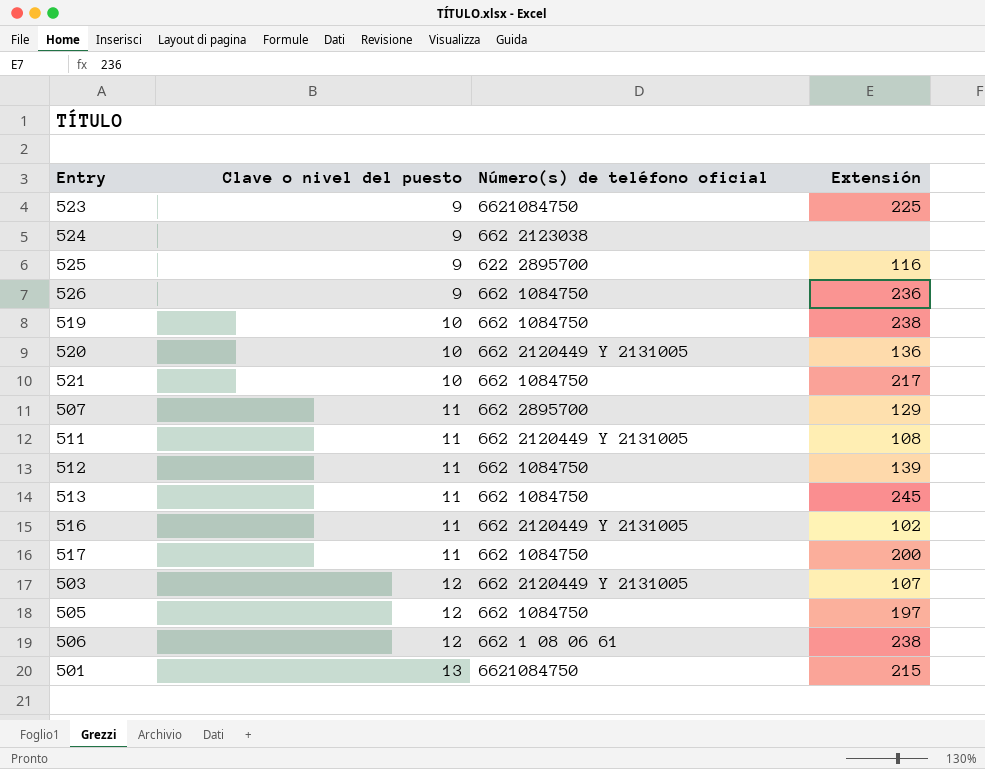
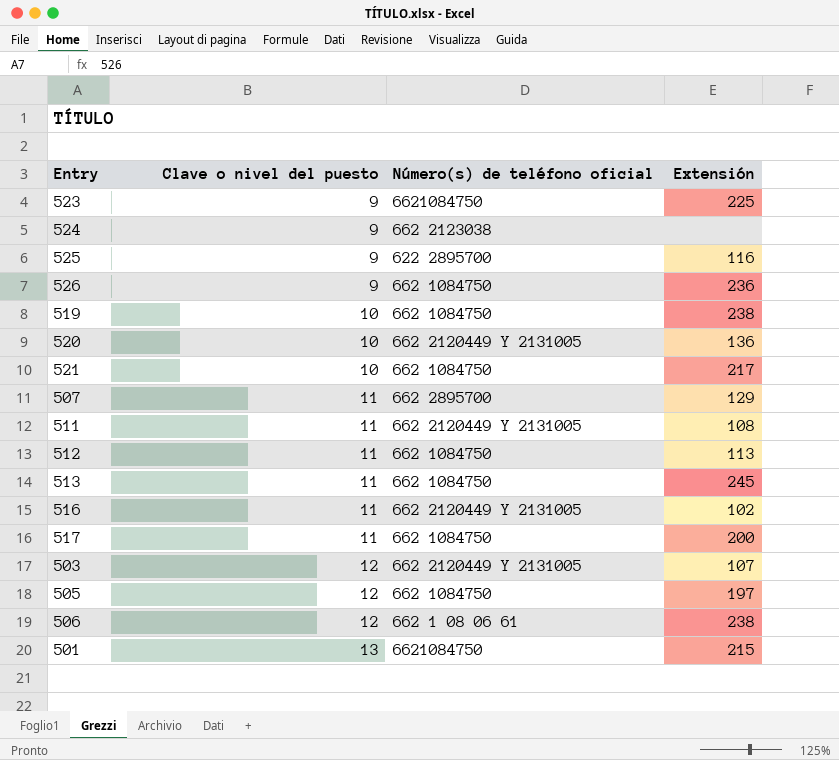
512 | Extensión: 139 -> 113

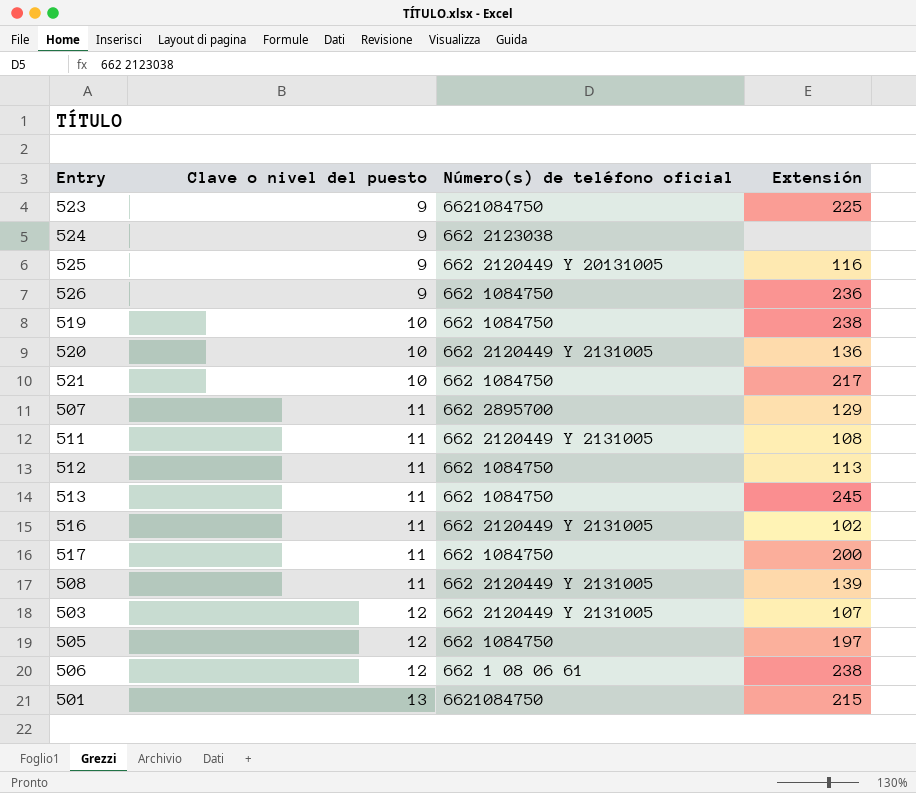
525 | Número(s) de teléfono oficial: 622 2895700 -> 662 2120449 Y 20131005
row 508: none -> 11 | 662 2120449 Y 2131005 | 139

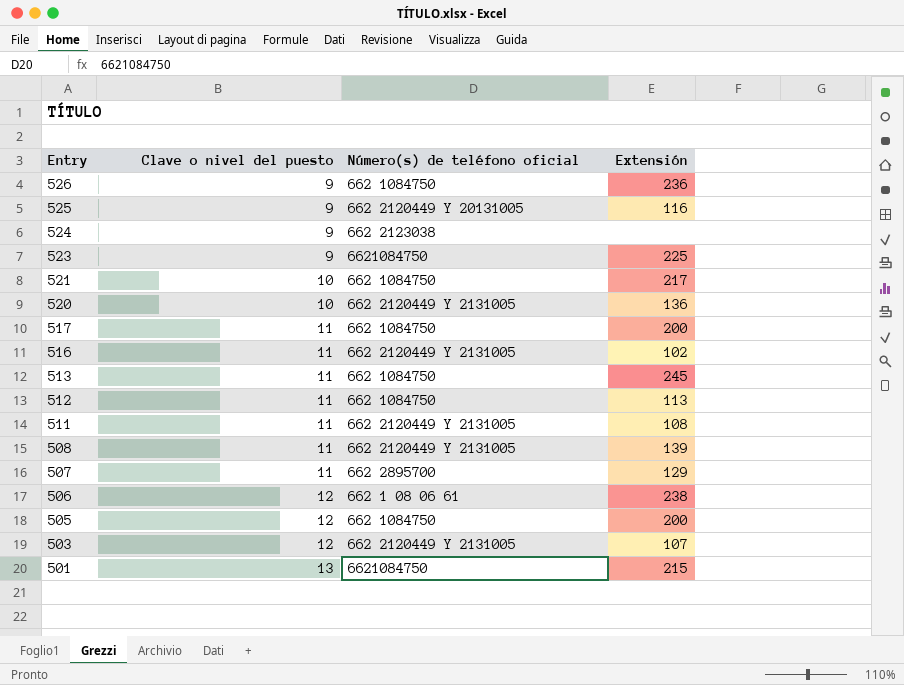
row order: Clave o nivel del puesto ascending -> Entry descending
row 519: 10 | 662 1084750 | 238 -> none
505 | Extensión: 197 -> 200

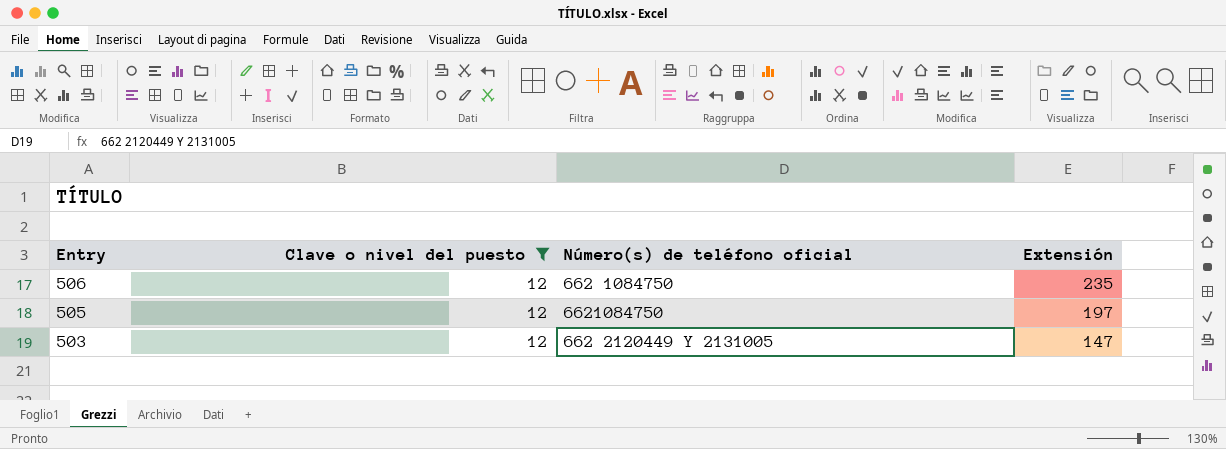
filter: none -> Clave o nivel del puesto = 12
506 | Número(s) de teléfono oficial: 662 1 08 06 61 -> 662 1084750
506 | Extensión: 238 -> 235
505 | Número(s) de teléfono oficial: 662 1084750 -> 6621084750
505 | Extensión: 200 -> 197
503 | Extensión: 107 -> 147

